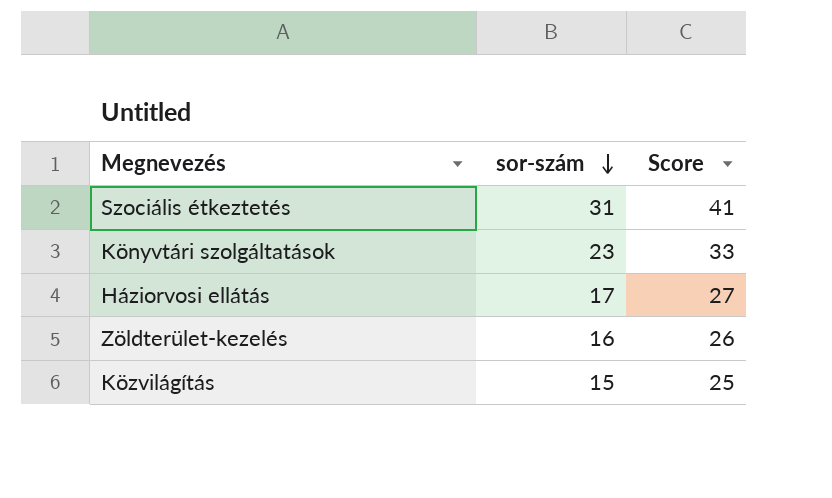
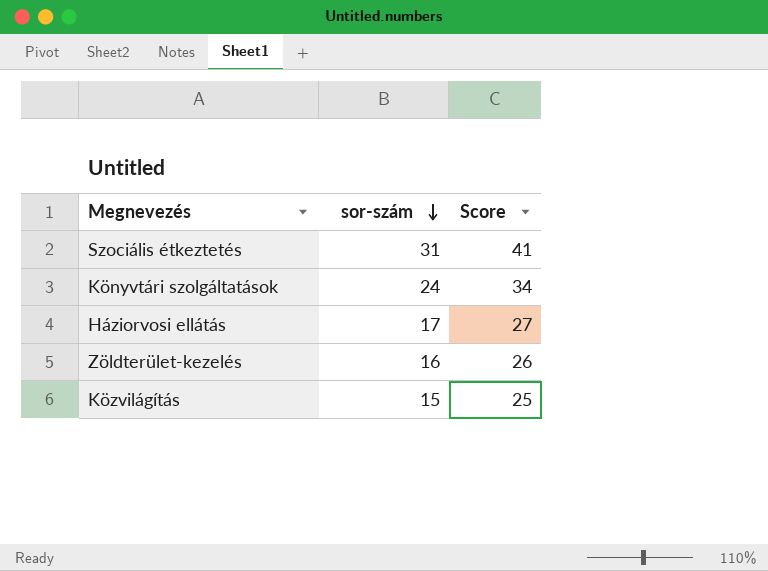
Könyvtári szolgáltatások | sor-szám: 23 -> 24
Könyvtári szolgáltatások | Score: 33 -> 34

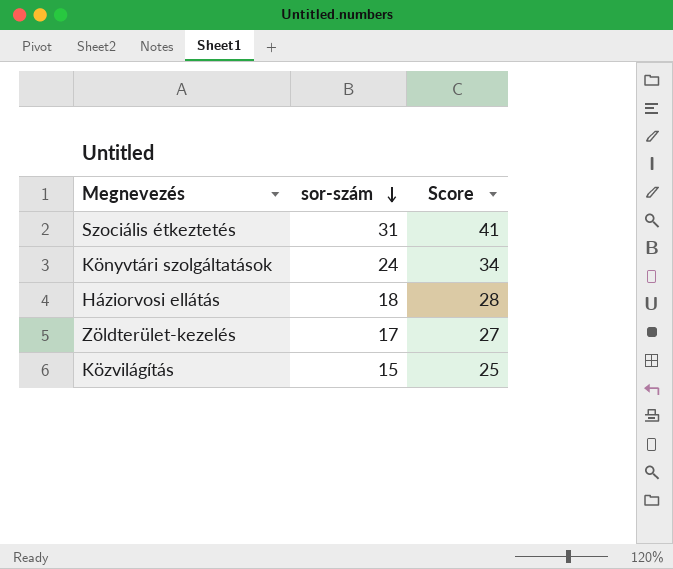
Háziorvosi ellátás | sor-szám: 17 -> 18
Háziorvosi ellátás | Score: 27 -> 28
Zöldterület-kezelés | sor-szám: 16 -> 17
Zöldterület-kezelés | Score: 26 -> 27

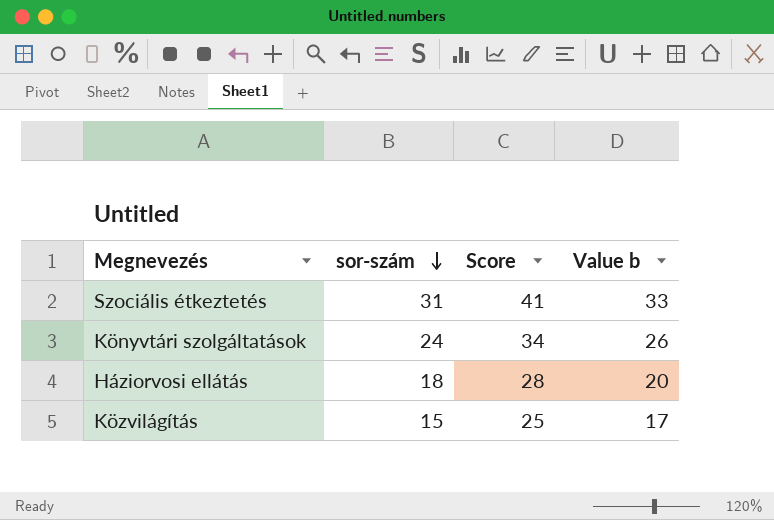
column Value b | formula: none -> [sor-szám] + 2
row Zöldterület-kezelés: 17 | 27 -> none

